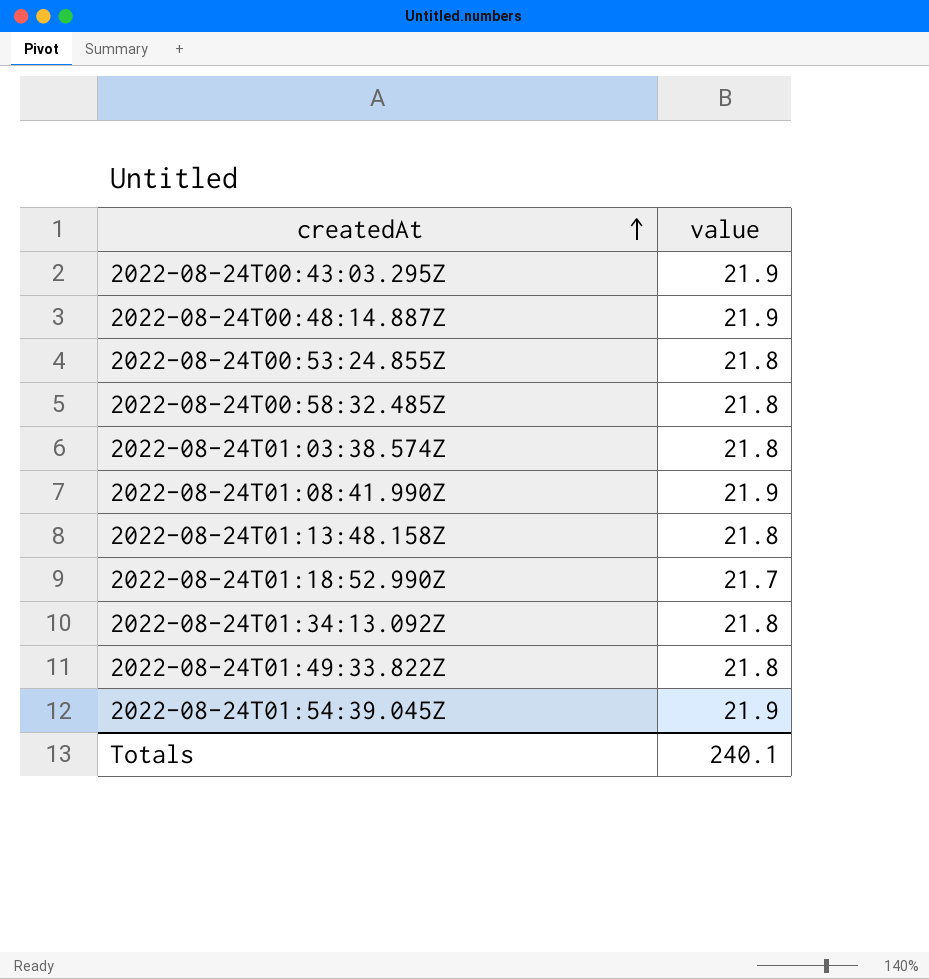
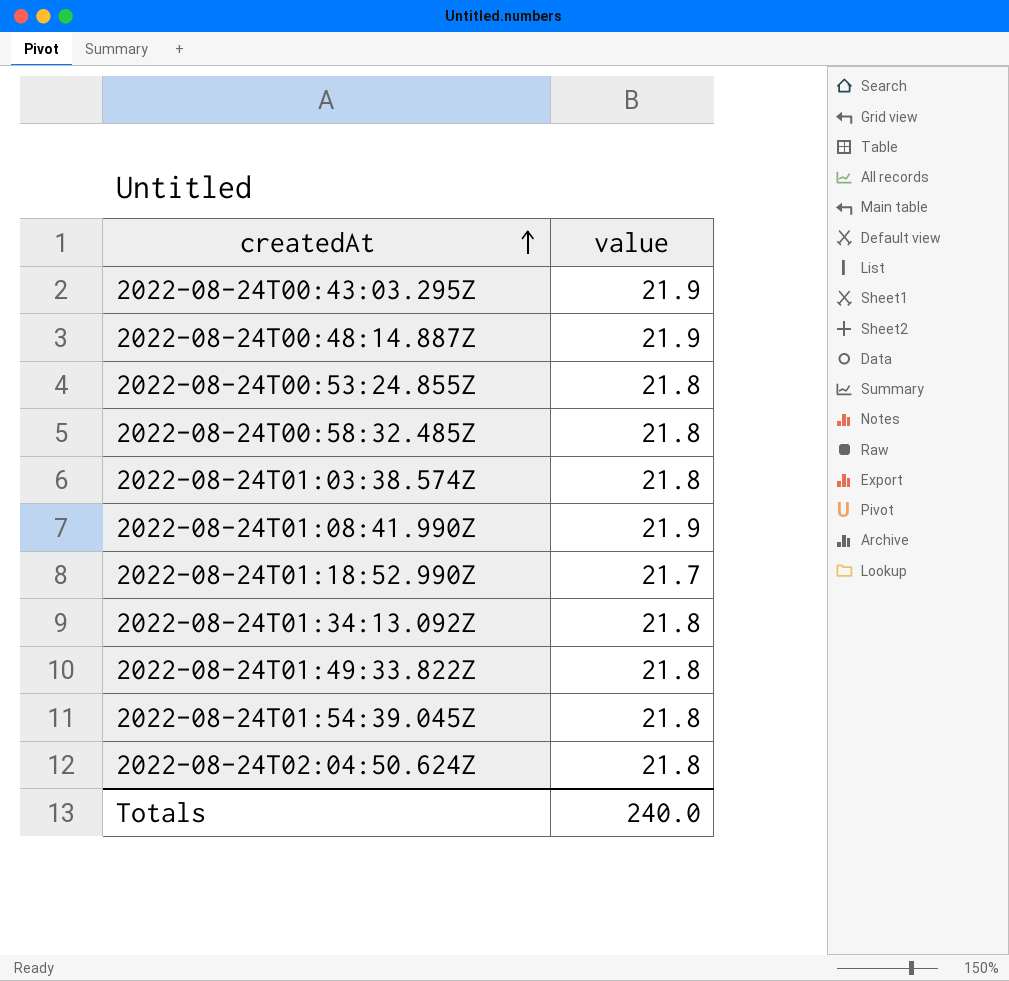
row 2022-08-24T01:13:48.158Z: 21.8 -> none
2022-08-24T01:54:39.045Z | value: 21.9 -> 21.8
row 2022-08-24T02:04:50.624Z: none -> 21.8
Totals | value: 240.1 -> 240.0

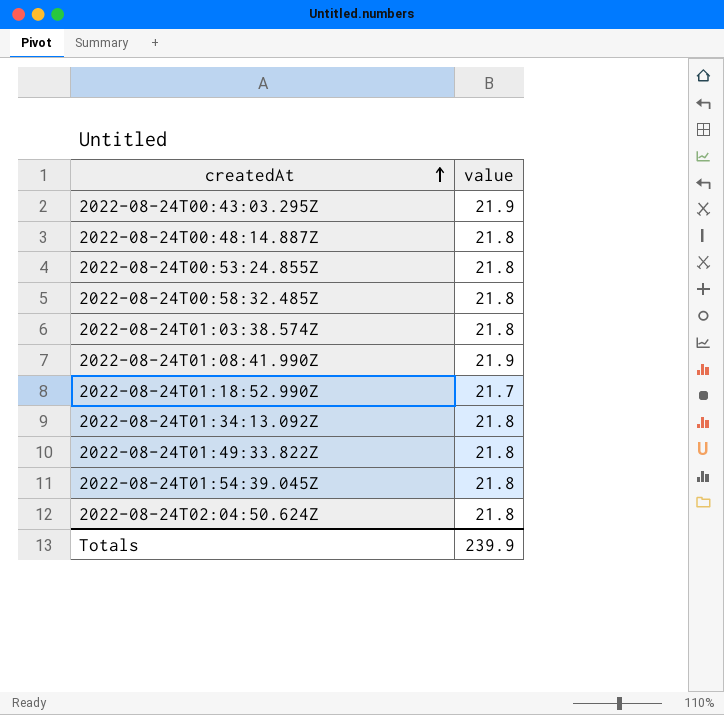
2022-08-24T00:48:14.887Z | value: 21.9 -> 21.8
Totals | value: 240.0 -> 239.9

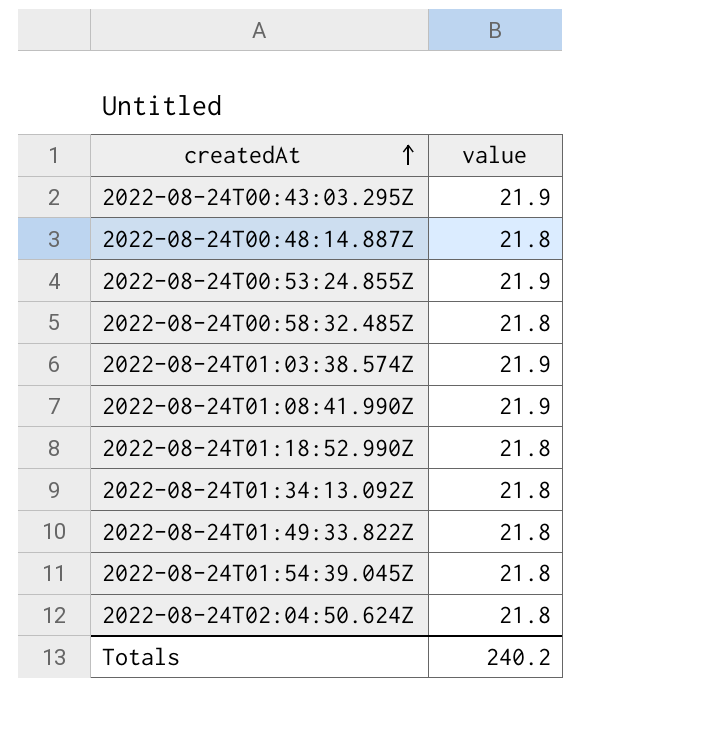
2022-08-24T00:53:24.855Z | value: 21.8 -> 21.9
2022-08-24T01:03:38.574Z | value: 21.8 -> 21.9
2022-08-24T01:18:52.990Z | value: 21.7 -> 21.8
Totals | value: 239.9 -> 240.2

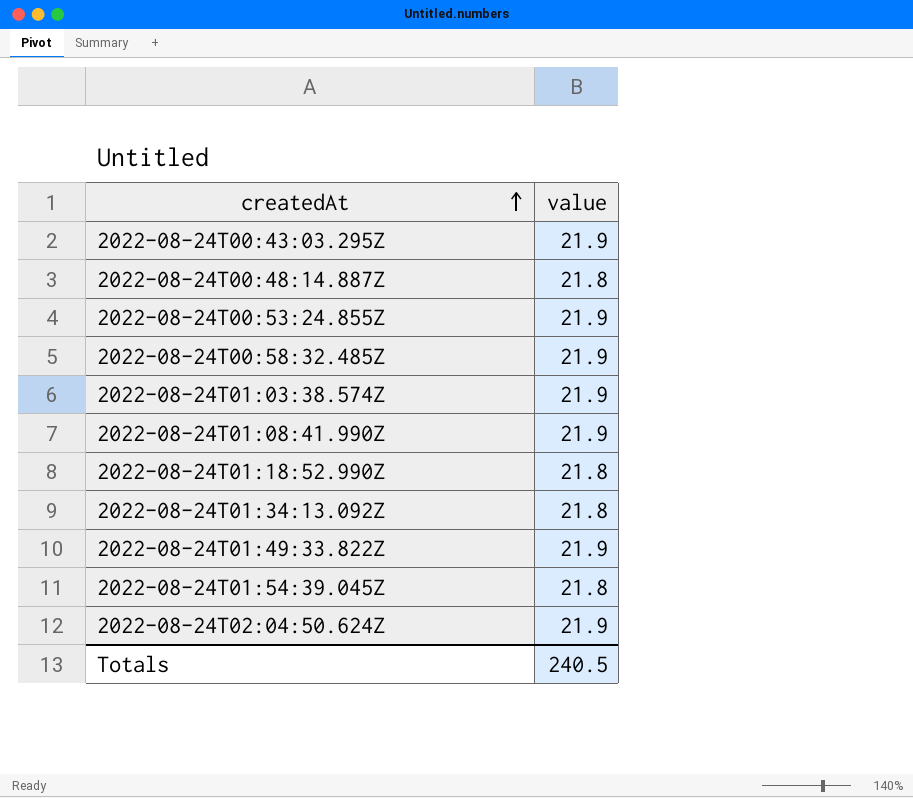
2022-08-24T00:58:32.485Z | value: 21.8 -> 21.9
2022-08-24T01:49:33.822Z | value: 21.8 -> 21.9
2022-08-24T02:04:50.624Z | value: 21.8 -> 21.9
Totals | value: 240.2 -> 240.5

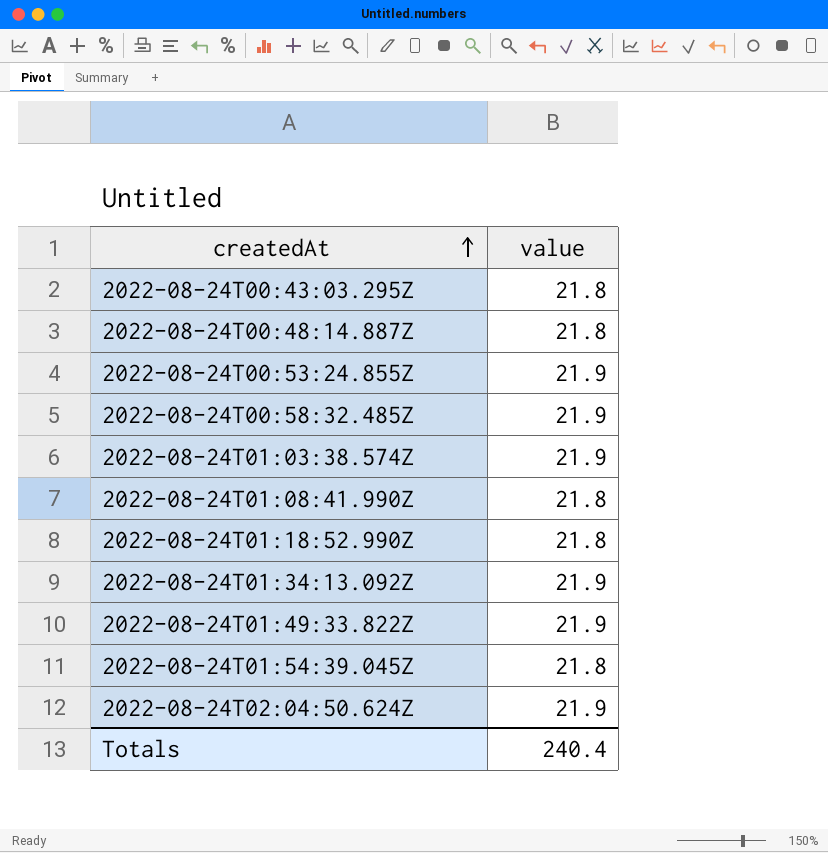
2022-08-24T00:43:03.295Z | value: 21.9 -> 21.8
2022-08-24T01:08:41.990Z | value: 21.9 -> 21.8
2022-08-24T01:34:13.092Z | value: 21.8 -> 21.9
Totals | value: 240.5 -> 240.4

